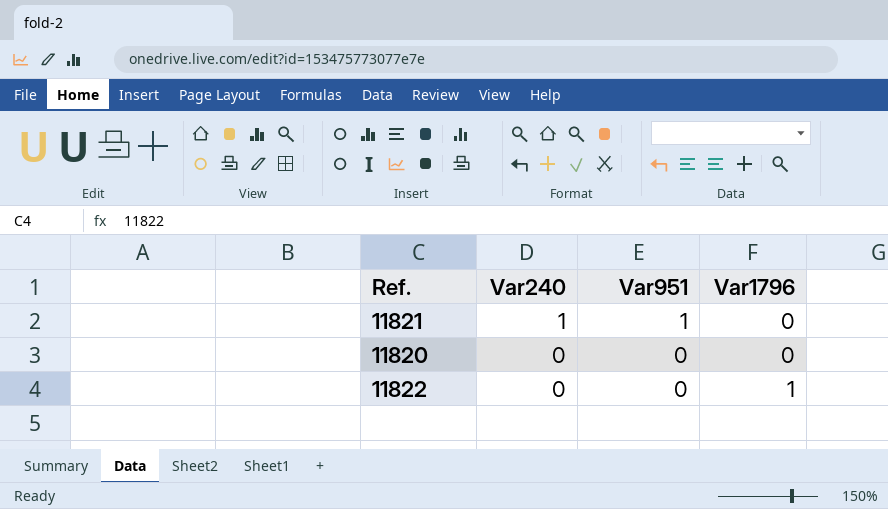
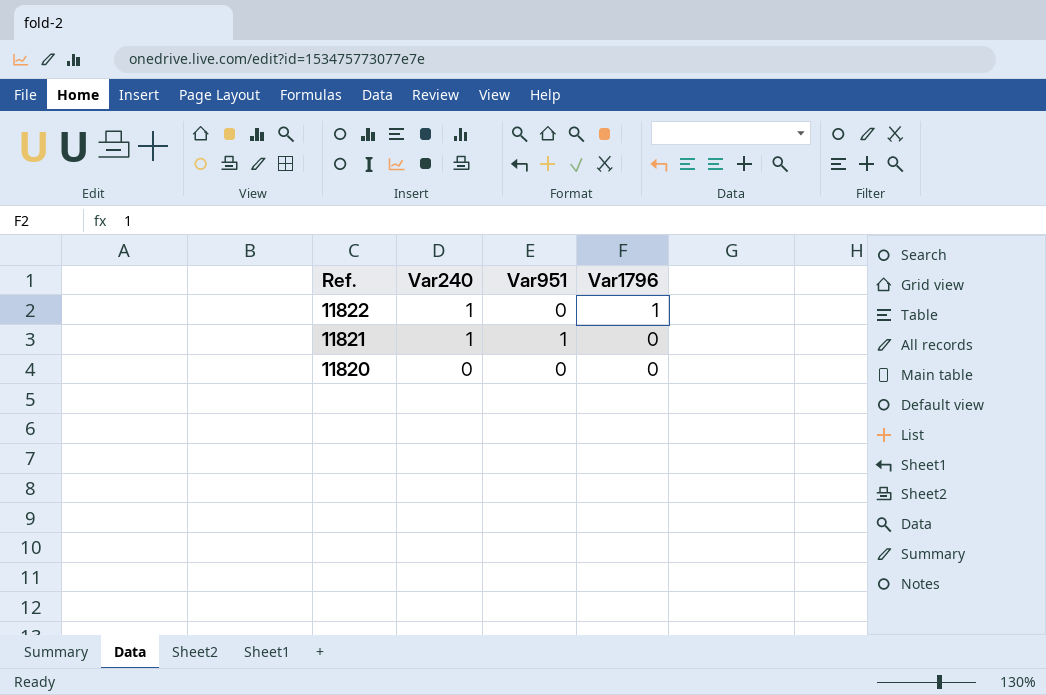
row order: Var240 descending -> Ref. descending
11822 | Var240: 0 -> 1

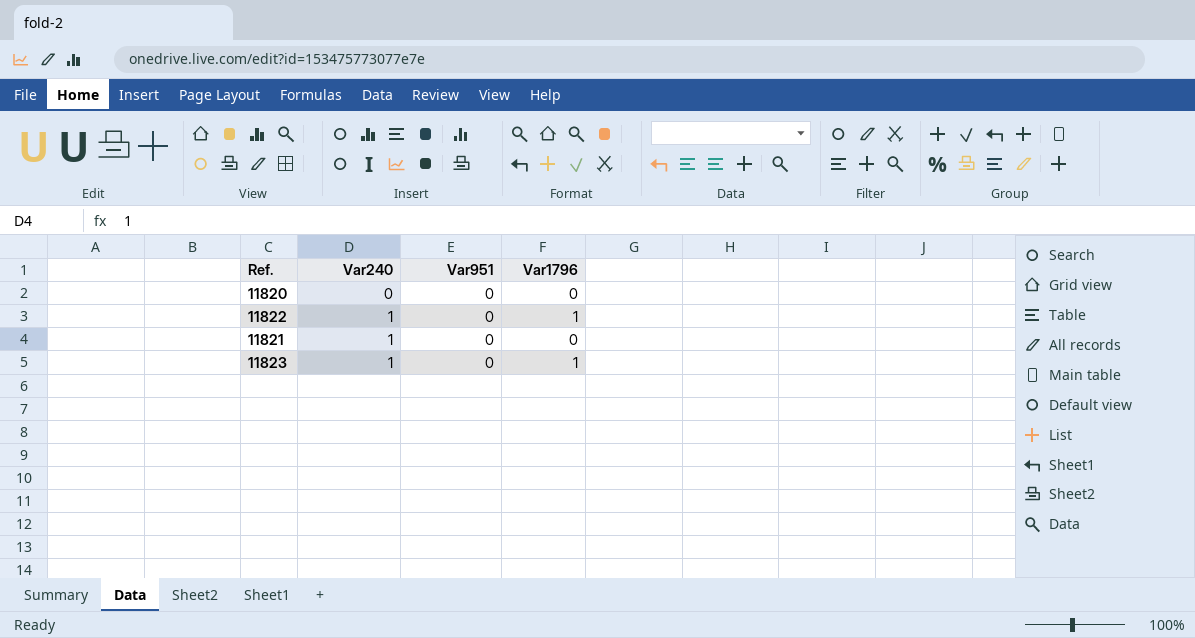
row order: Ref. descending -> Var240 ascending
11821 | Var951: 1 -> 0
row 11823: none -> 1 | 0 | 1

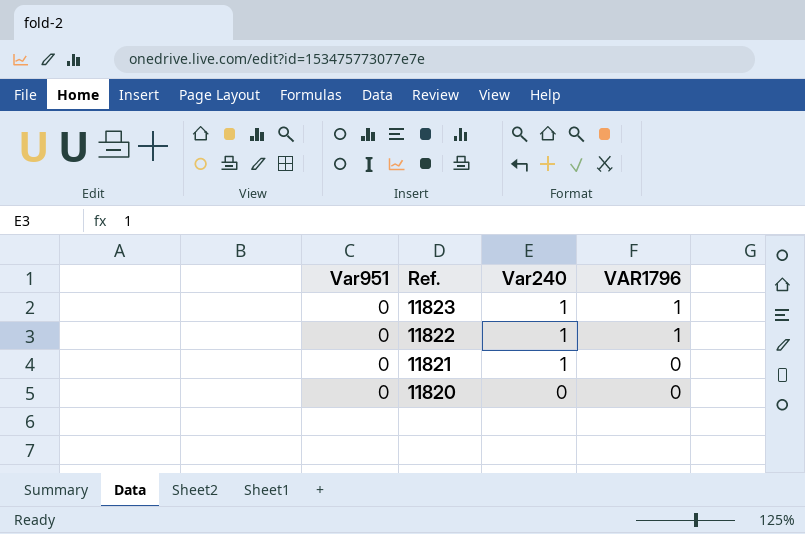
row order: Var240 ascending -> Ref. descending
column Var951 | position: 3 -> 1
column name: Var1796 -> VAR1796

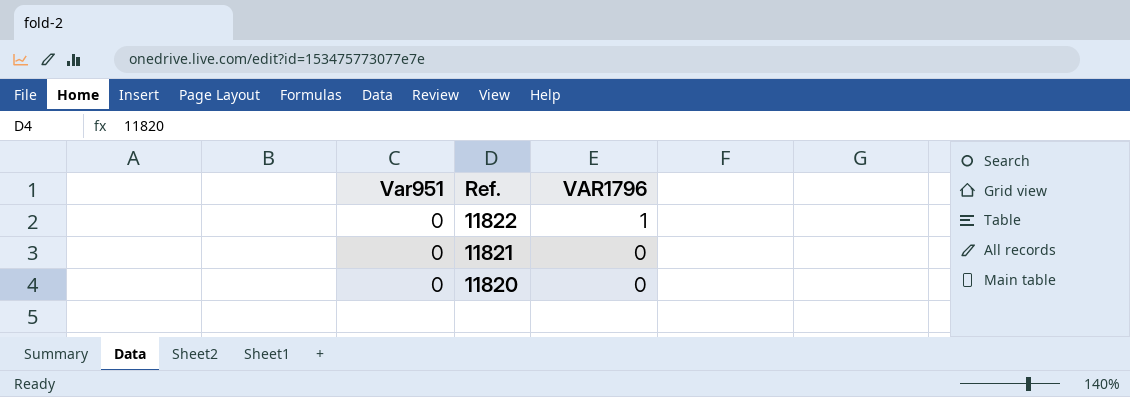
column Var240 | position: 3 -> none
row 11823: 0 | 1 | 1 -> none

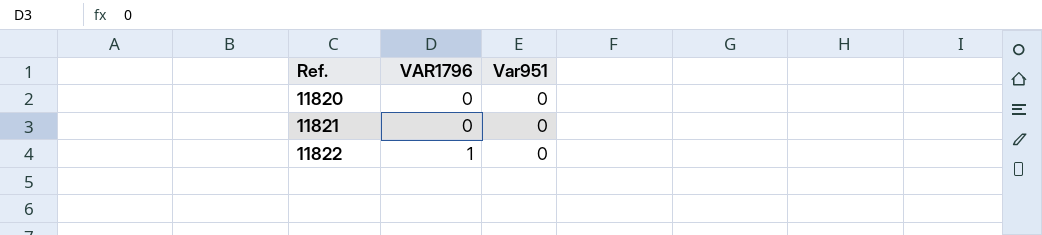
row order: Ref. descending -> Ref. ascending
column Var951 | position: 1 -> 3

